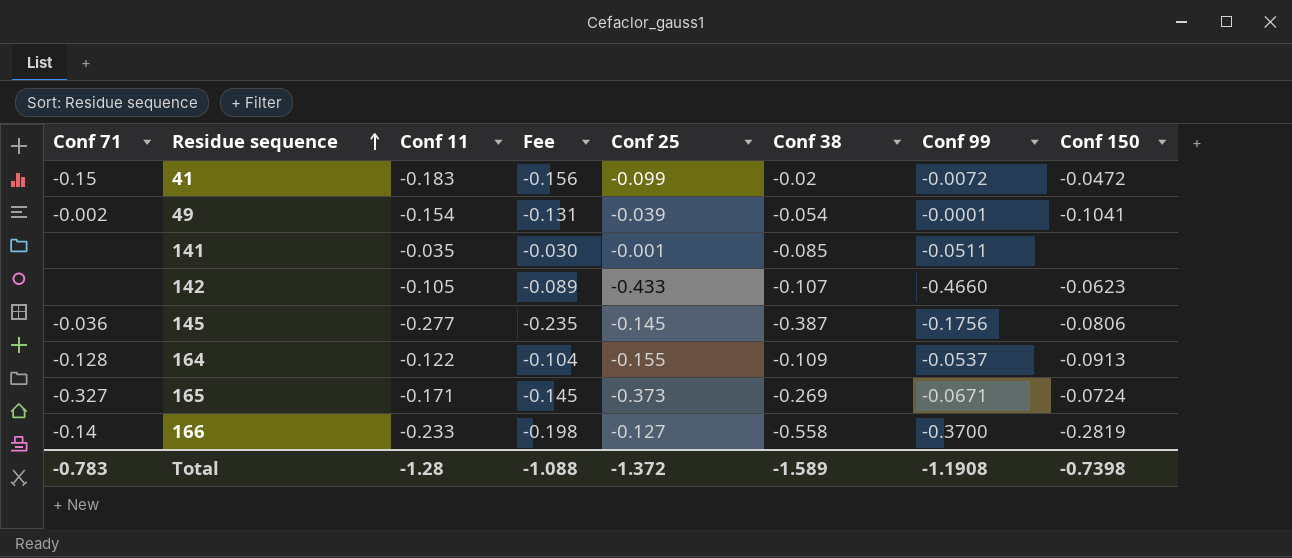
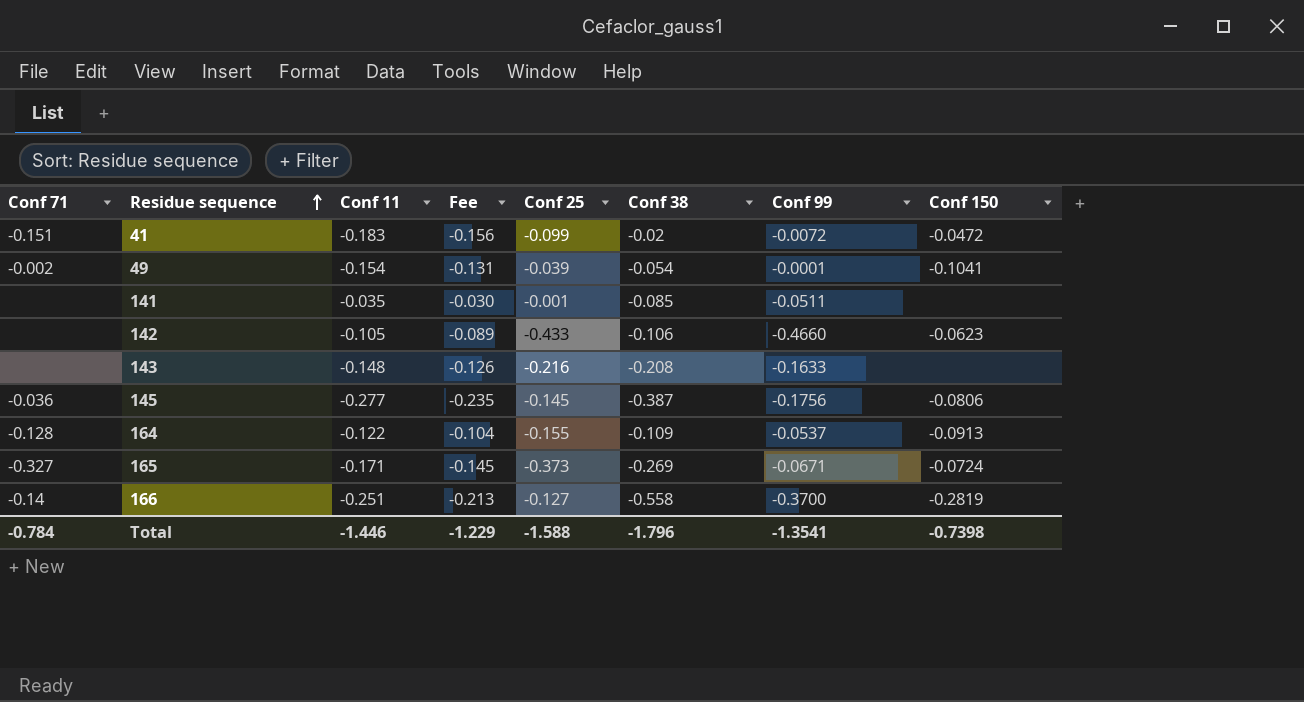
41 | Conf 71: -0.15 -> -0.151
142 | Conf 38: -0.107 -> -0.106
row 143: none -> none | -0.148 | -0.126 | -0.216 | -0.208 | -0.1633 | none
166 | Conf 11: -0.233 -> -0.251
166 | Fee: -0.198 -> -0.213
Total | Conf 71: -0.783 -> -0.784
Total | Conf 11: -1.28 -> -1.446
Total | Fee: -1.088 -> -1.229
Total | Conf 25: -1.372 -> -1.588
Total | Conf 38: -1.589 -> -1.796
Total | Conf 99: -1.1908 -> -1.3541

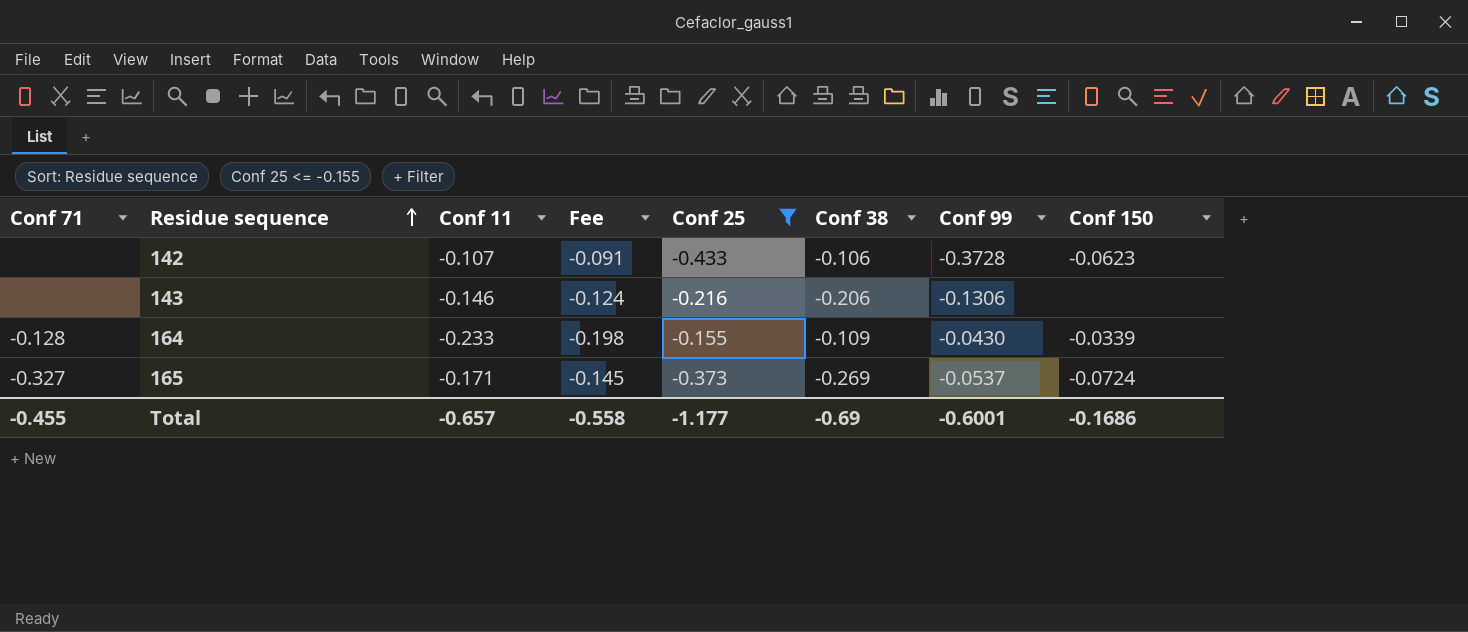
filter: none -> Conf 25 <= -0.155
142 | Conf 11: -0.105 -> -0.107
142 | Fee: -0.089 -> -0.091
142 | Conf 99: -0.4660 -> -0.3728
143 | Conf 11: -0.148 -> -0.146
143 | Fee: -0.126 -> -0.124
143 | Conf 38: -0.208 -> -0.206
143 | Conf 99: -0.1633 -> -0.1306
164 | Conf 11: -0.122 -> -0.233
164 | Fee: -0.104 -> -0.198
164 | Conf 99: -0.0537 -> -0.0430
164 | Conf 150: -0.0913 -> -0.0339
165 | Conf 99: -0.0671 -> -0.0537
Total | Conf 71: -0.784 -> -0.455
Total | Conf 11: -1.446 -> -0.657
Total | Fee: -1.229 -> -0.558
Total | Conf 25: -1.588 -> -1.177
Total | Conf 38: -1.796 -> -0.69
Total | Conf 99: -1.3541 -> -0.6001
Total | Conf 150: -0.7398 -> -0.1686

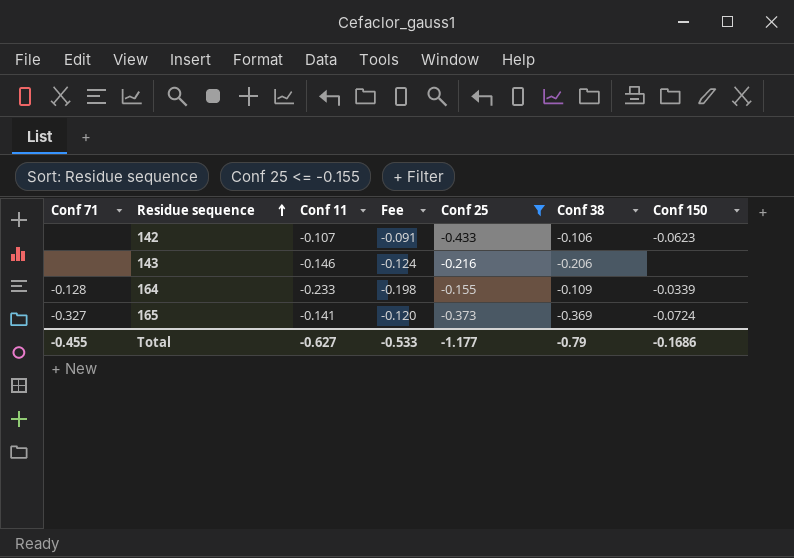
column Conf 99 | position: 7 -> none
165 | Conf 11: -0.171 -> -0.141
165 | Fee: -0.145 -> -0.120
165 | Conf 38: -0.269 -> -0.369
Total | Conf 11: -0.657 -> -0.627
Total | Fee: -0.558 -> -0.533
Total | Conf 38: -0.69 -> -0.79

